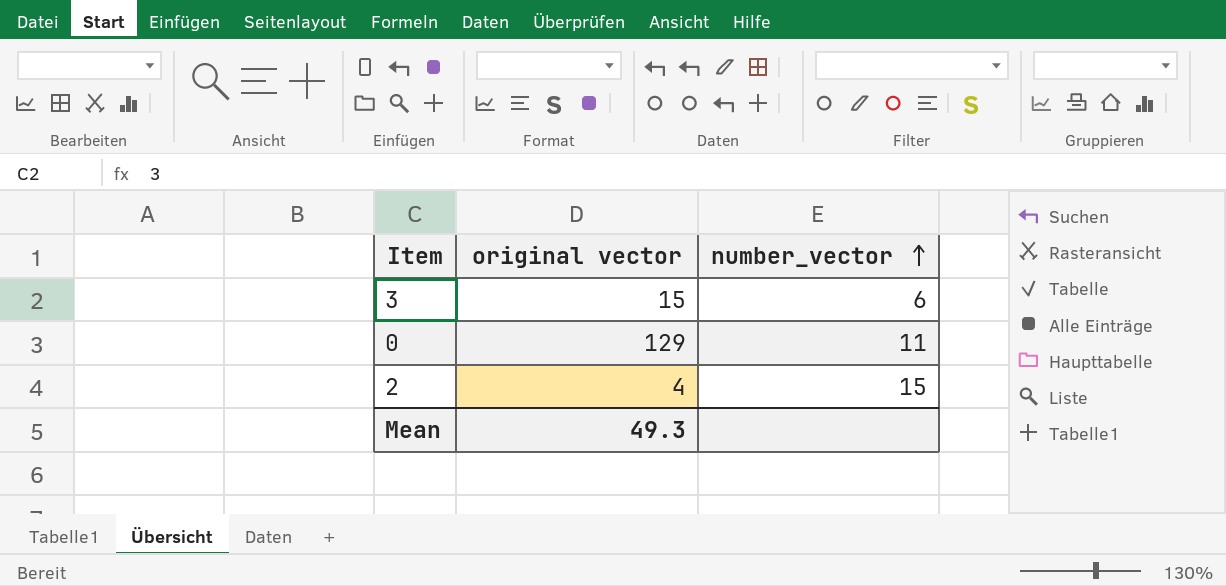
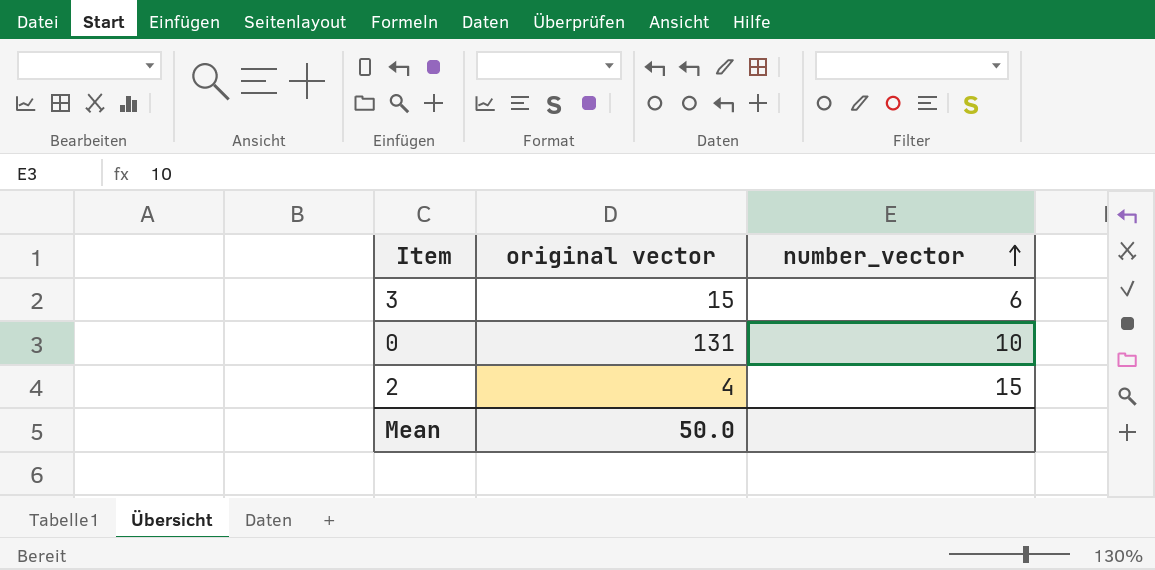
0 | original vector: 129 -> 131
0 | number_vector: 11 -> 10
Mean | original vector: 49.3 -> 50.0

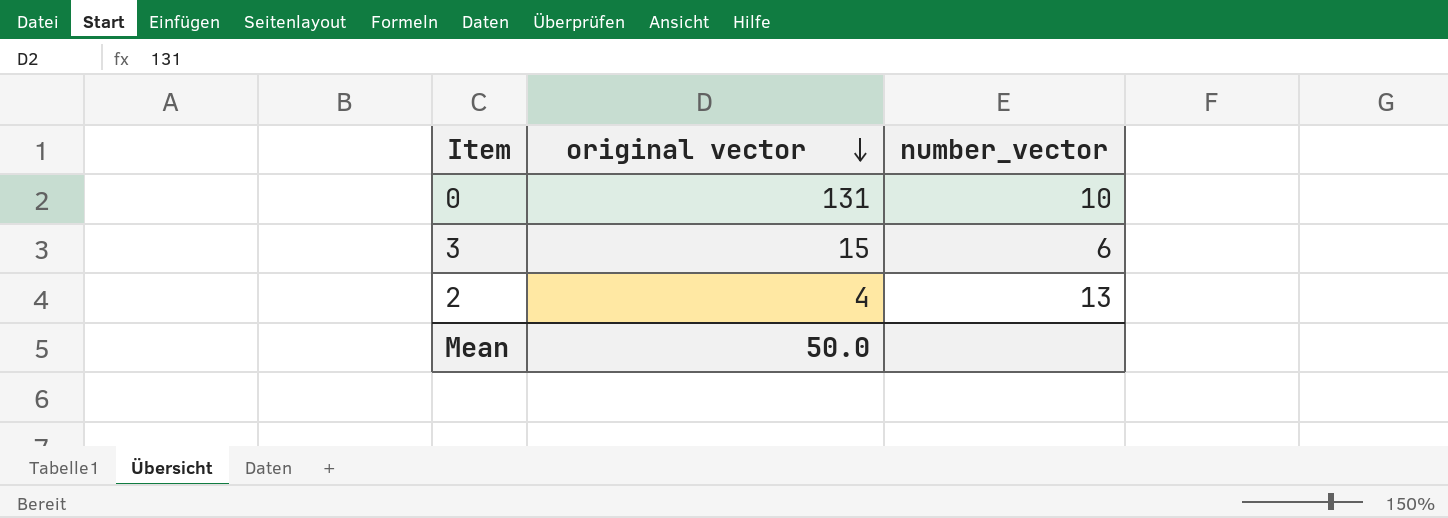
row order: number_vector ascending -> original vector descending
2 | number_vector: 15 -> 13

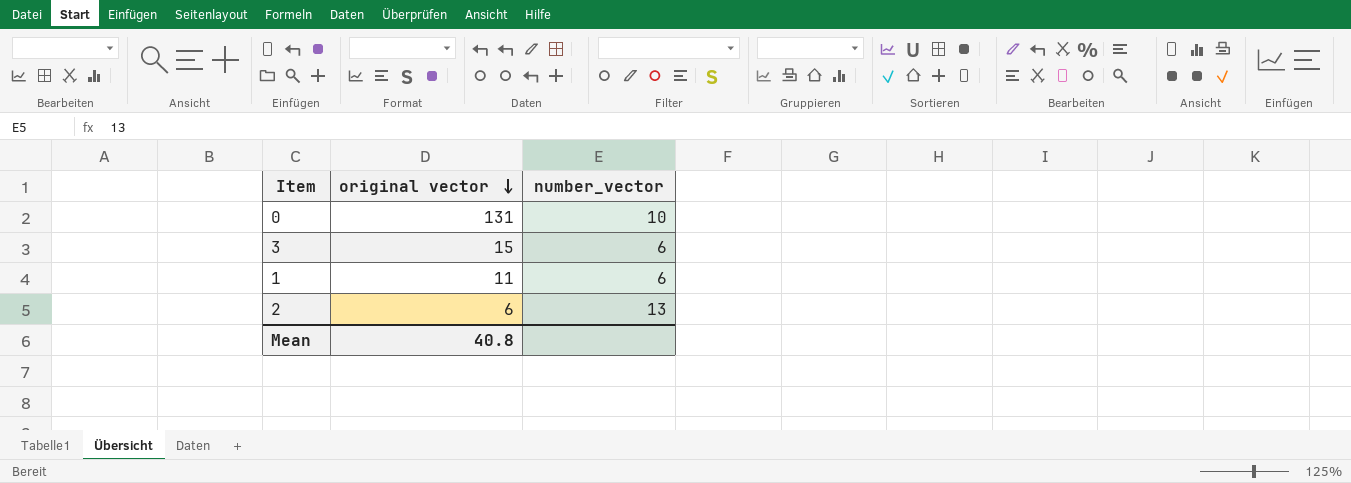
row 1: none -> 11 | 6
2 | original vector: 4 -> 6
Mean | original vector: 50.0 -> 40.8

